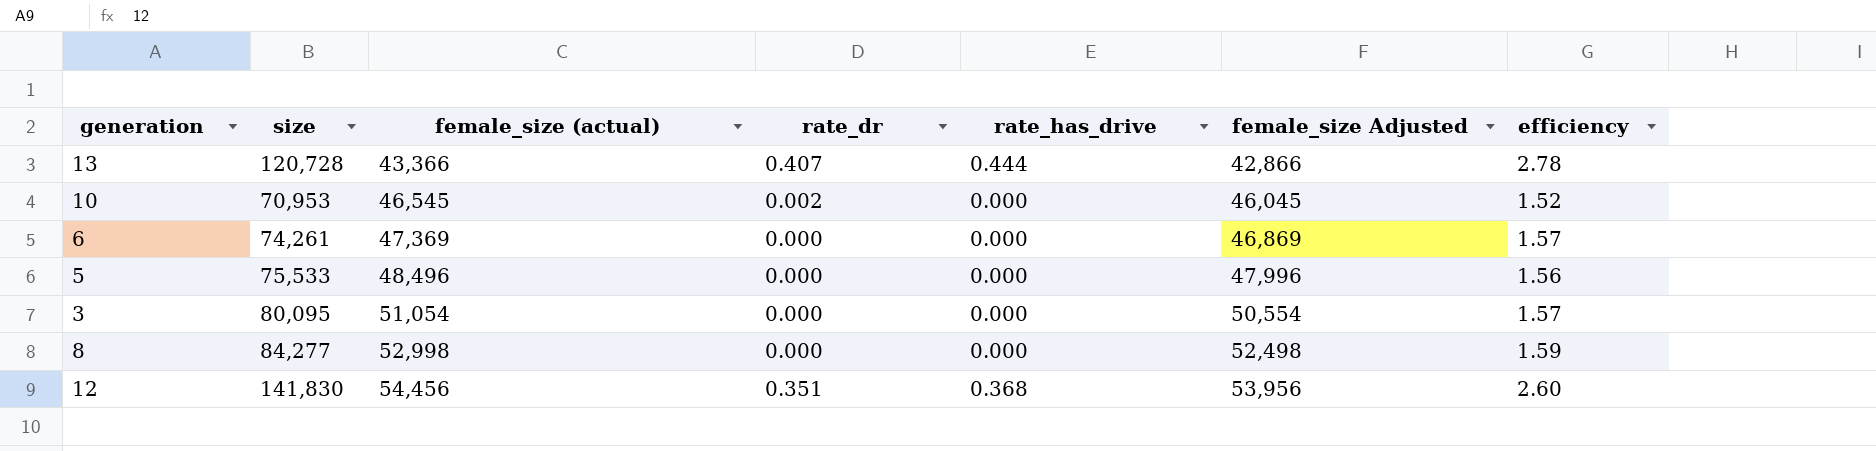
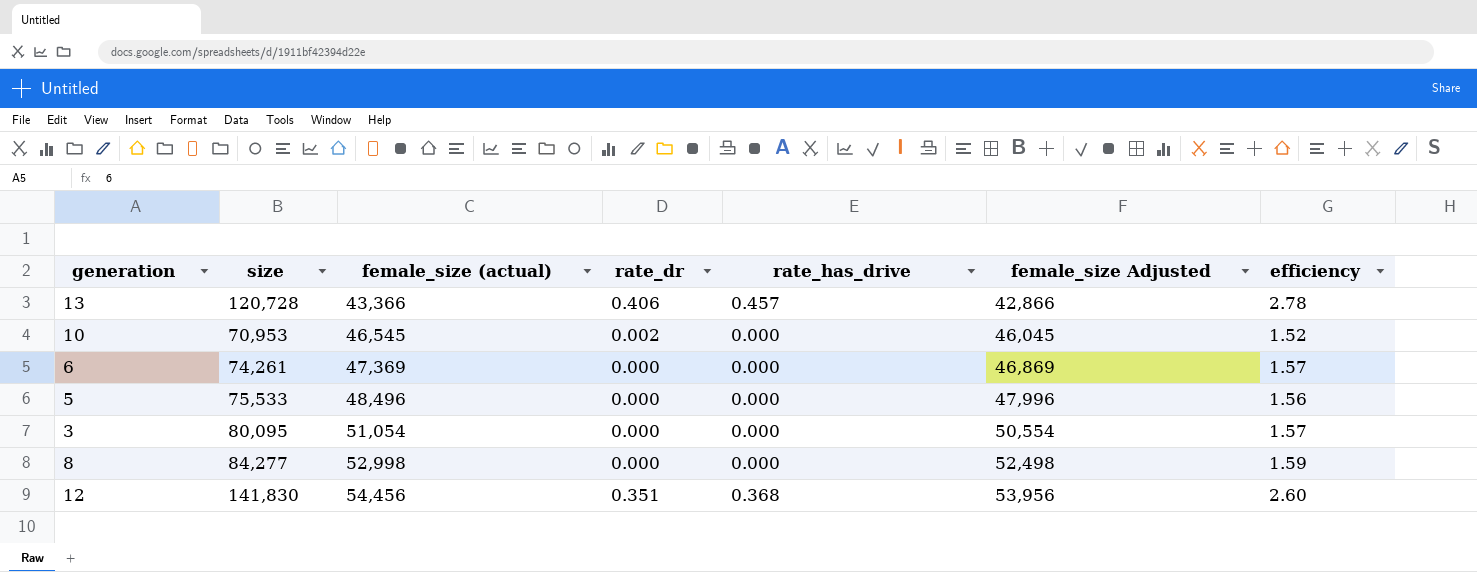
13 | rate_dr: 0.407 -> 0.406
13 | rate_has_drive: 0.444 -> 0.457

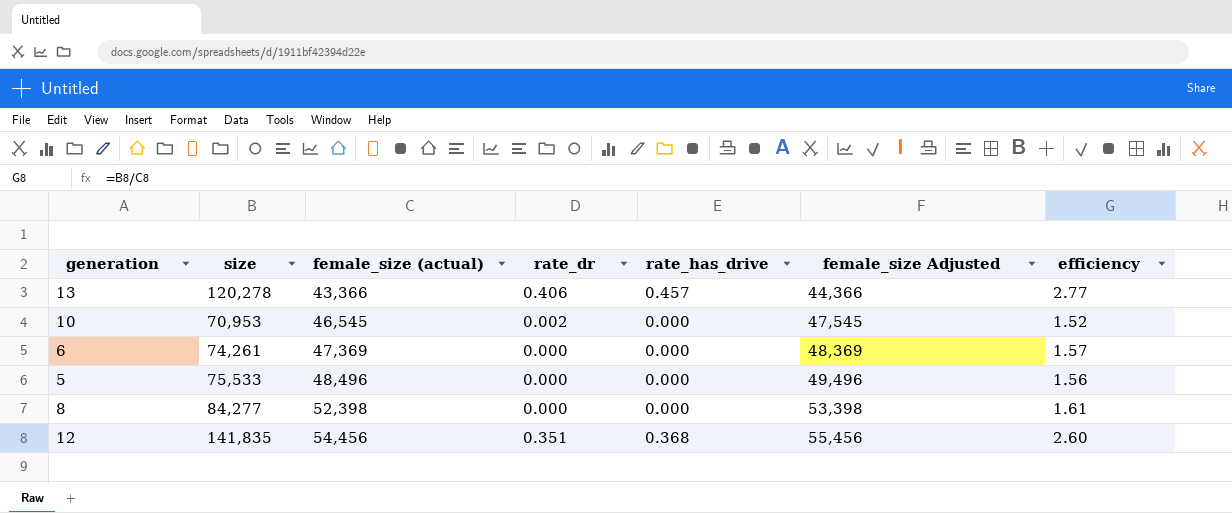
column female_size Adjusted | formula: [female_size (actual)] - 500 -> [female_size (actual)] + 1000
row 3: 80,095 | 51,054 | 0.000 | 0.000 | 50,554 | 1.57 -> none
13 | size: 120,728 -> 120,278
13 | efficiency: 2.78 -> 2.77
8 | female_size (actual): 52,998 -> 52,398
8 | efficiency: 1.59 -> 1.61
12 | size: 141,830 -> 141,835

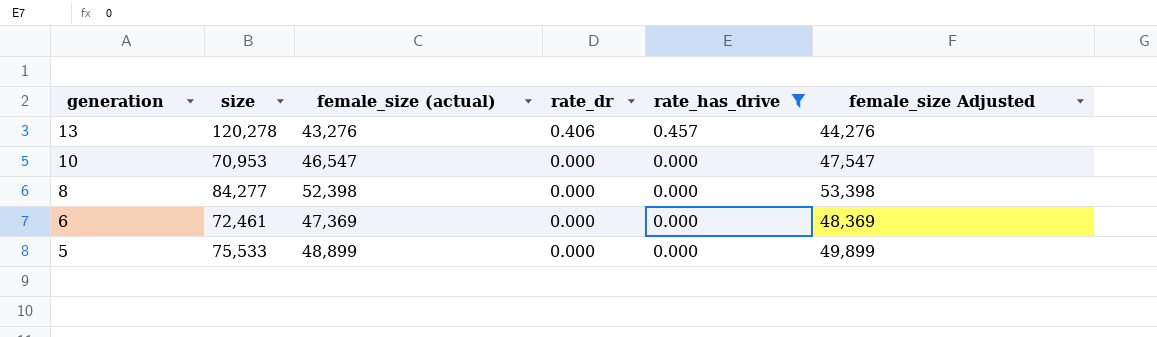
filter: none -> rate_has_drive != 0.368
row order: female_size (actual) ascending -> generation descending
column efficiency | formula: [size] / [female_size (actual)] -> none
13 | female_size (actual): 43,366 -> 43,276
13 | female_size Adjusted: 44,366 -> 44,276
10 | female_size (actual): 46,545 -> 46,547
10 | rate_dr: 0.002 -> 0.000
10 | female_size Adjusted: 47,545 -> 47,547
6 | size: 74,261 -> 72,461
5 | female_size (actual): 48,496 -> 48,899
5 | female_size Adjusted: 49,496 -> 49,899

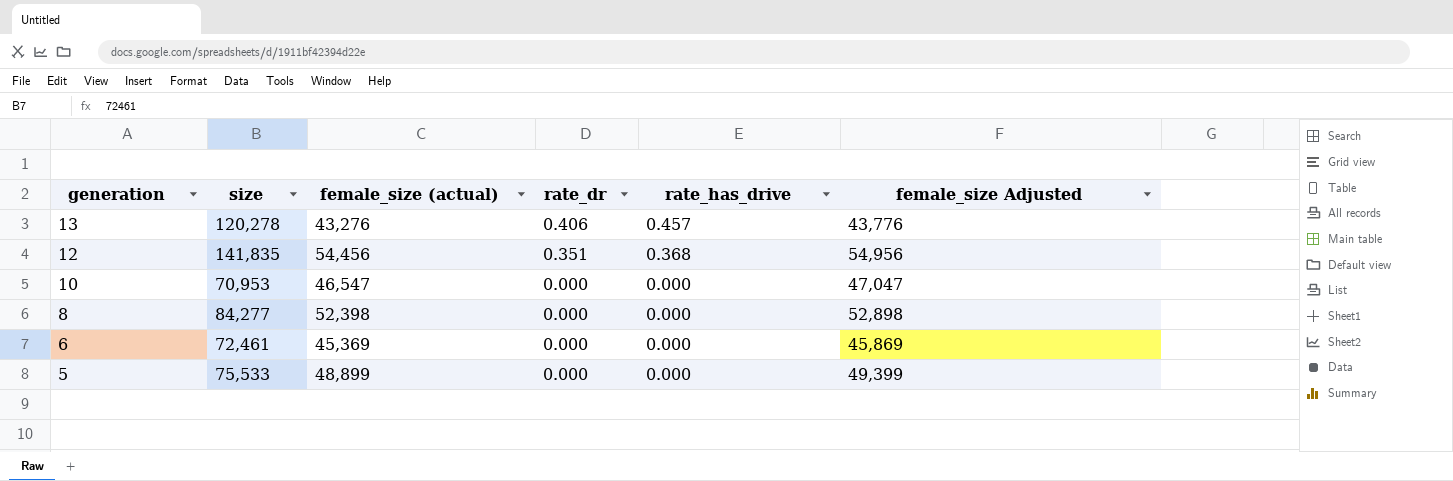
filter: rate_has_drive != 0.368 -> none
column female_size Adjusted | formula: [female_size (actual)] + 1000 -> [female_size (actual)] + 500
6 | female_size (actual): 47,369 -> 45,369

